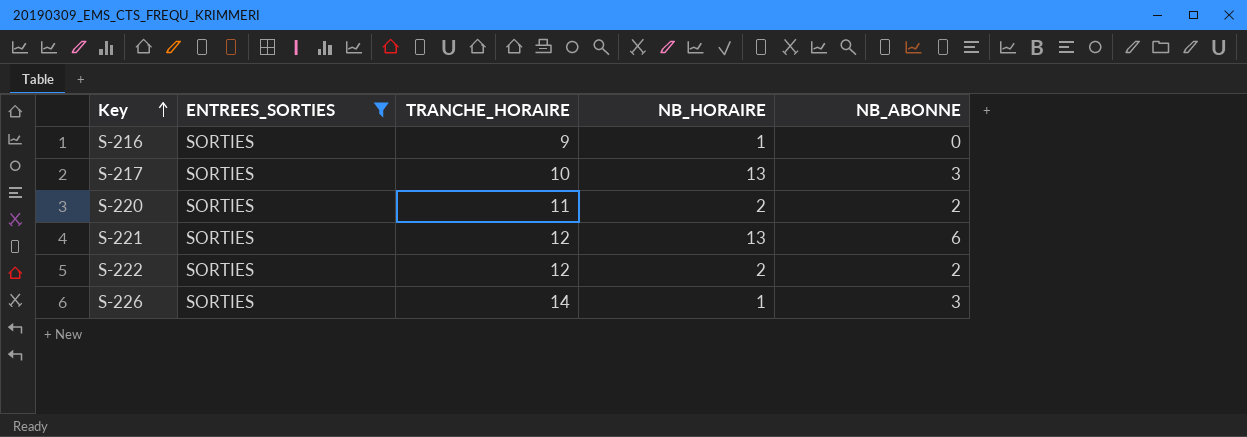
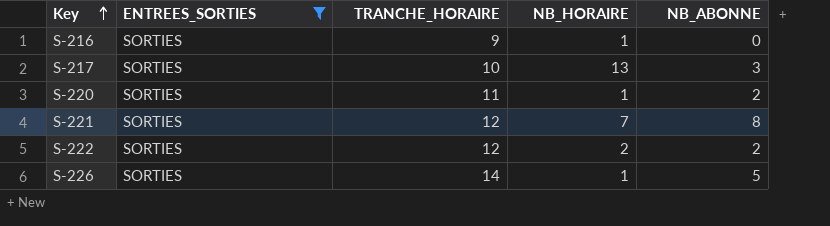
S-220 | NB_HORAIRE: 2 -> 1
S-221 | NB_HORAIRE: 13 -> 7
S-221 | NB_ABONNE: 6 -> 8
S-226 | NB_ABONNE: 3 -> 5

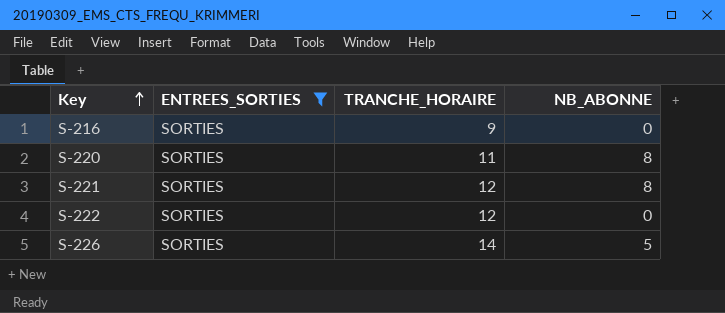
column NB_HORAIRE | position: 4 -> none
row S-217: SORTIES | 10 | 13 | 3 -> none
S-220 | NB_ABONNE: 2 -> 8
S-222 | NB_ABONNE: 2 -> 0

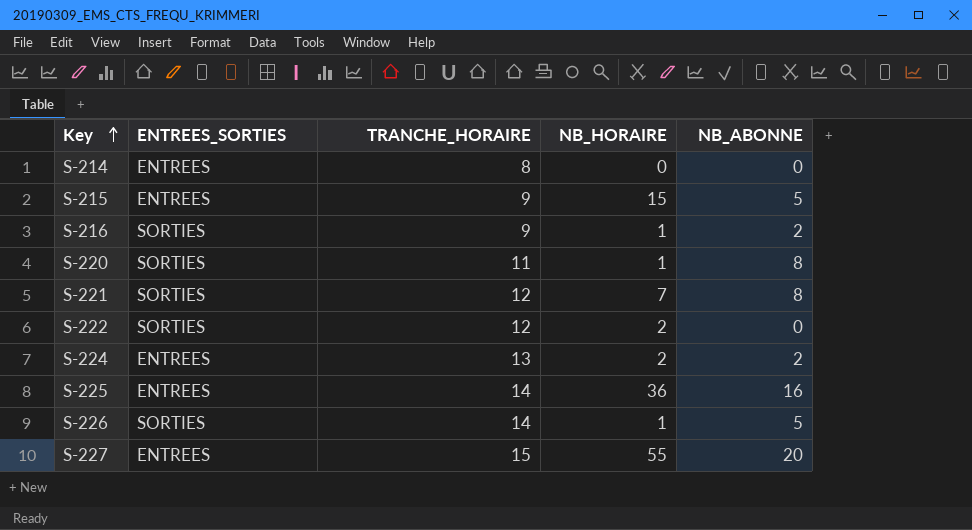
filter: ENTREES_SORTIES = SORTIES -> none
column NB_HORAIRE | position: none -> 4
S-216 | NB_ABONNE: 0 -> 2

